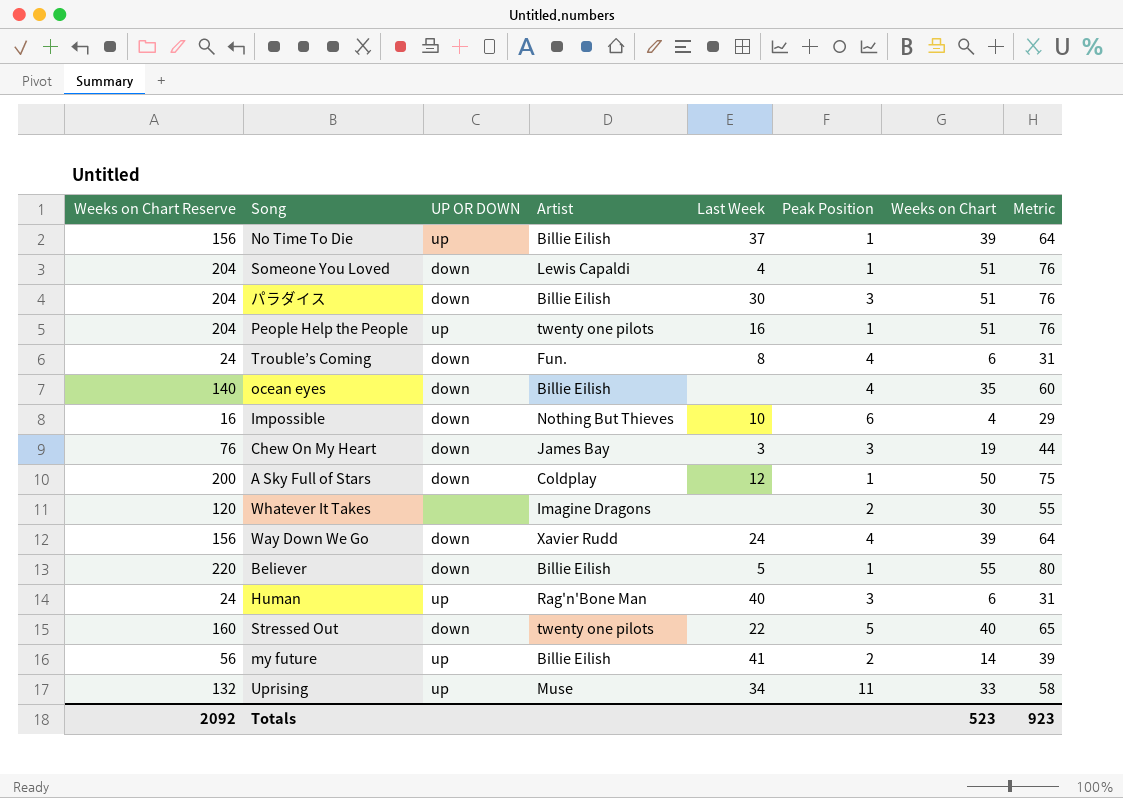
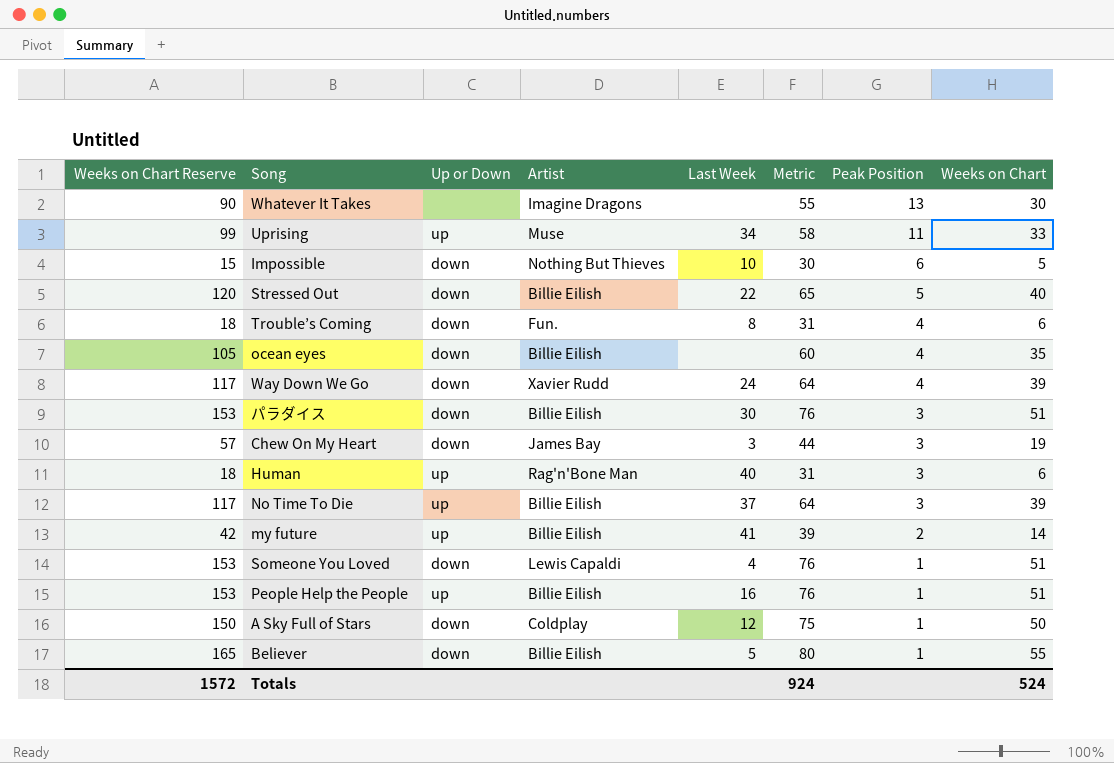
row order: none -> Peak Position descending
column Weeks on Chart Reserve | formula: [Weeks on Chart] * 4 -> [Weeks on Chart] * 3
column name: UP OR DOWN -> Up or Down
column Metric | position: 8 -> 6
Whatever It Takes | Peak Position: 2 -> 13
Impossible | Metric: 29 -> 30
Impossible | Weeks on Chart: 4 -> 5
Stressed Out | Artist: twenty one pilots -> Billie Eilish
No Time To Die | Peak Position: 1 -> 3
People Help the People | Artist: twenty one pilots -> Billie Eilish
Totals | Weeks on Chart Reserve: 2092 -> 1572
Totals | Metric: 923 -> 924
Totals | Weeks on Chart: 523 -> 524

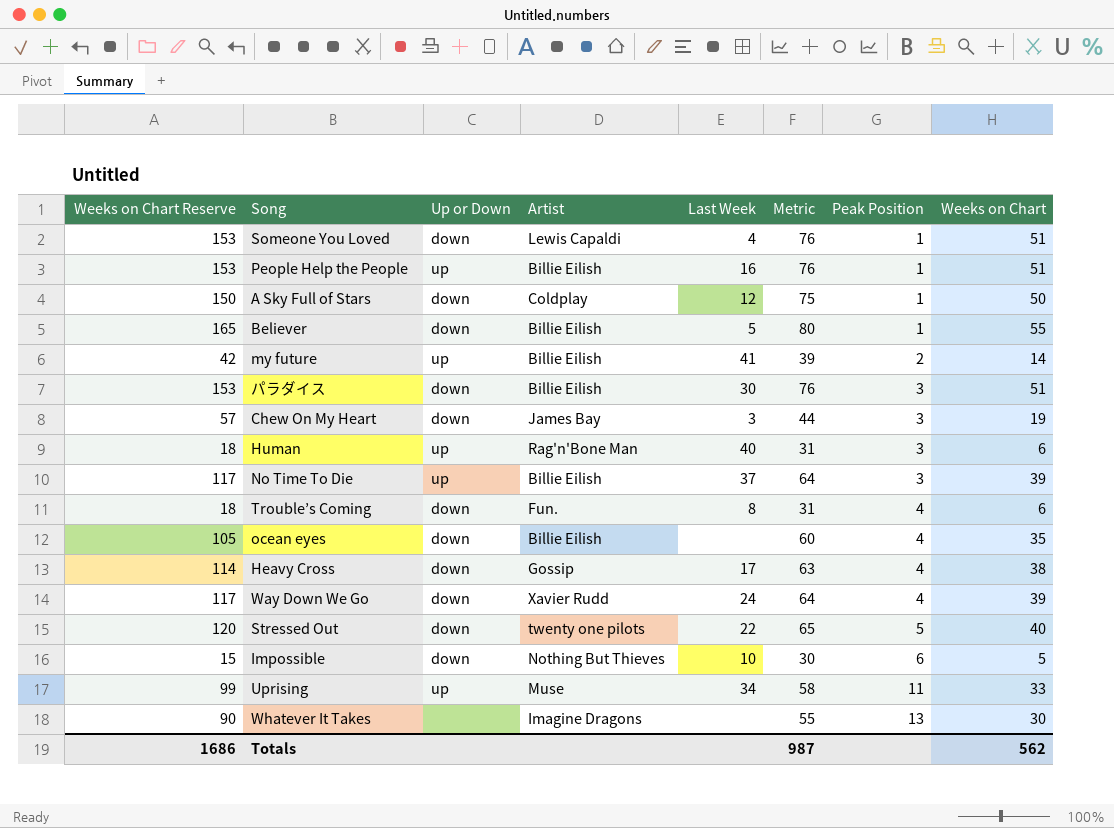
row order: Peak Position descending -> Peak Position ascending
row Heavy Cross: none -> 114 | down | Gossip | 17 | 63 | 4 | 38
Stressed Out | Artist: Billie Eilish -> twenty one pilots
Totals | Weeks on Chart Reserve: 1572 -> 1686
Totals | Metric: 924 -> 987
Totals | Weeks on Chart: 524 -> 562

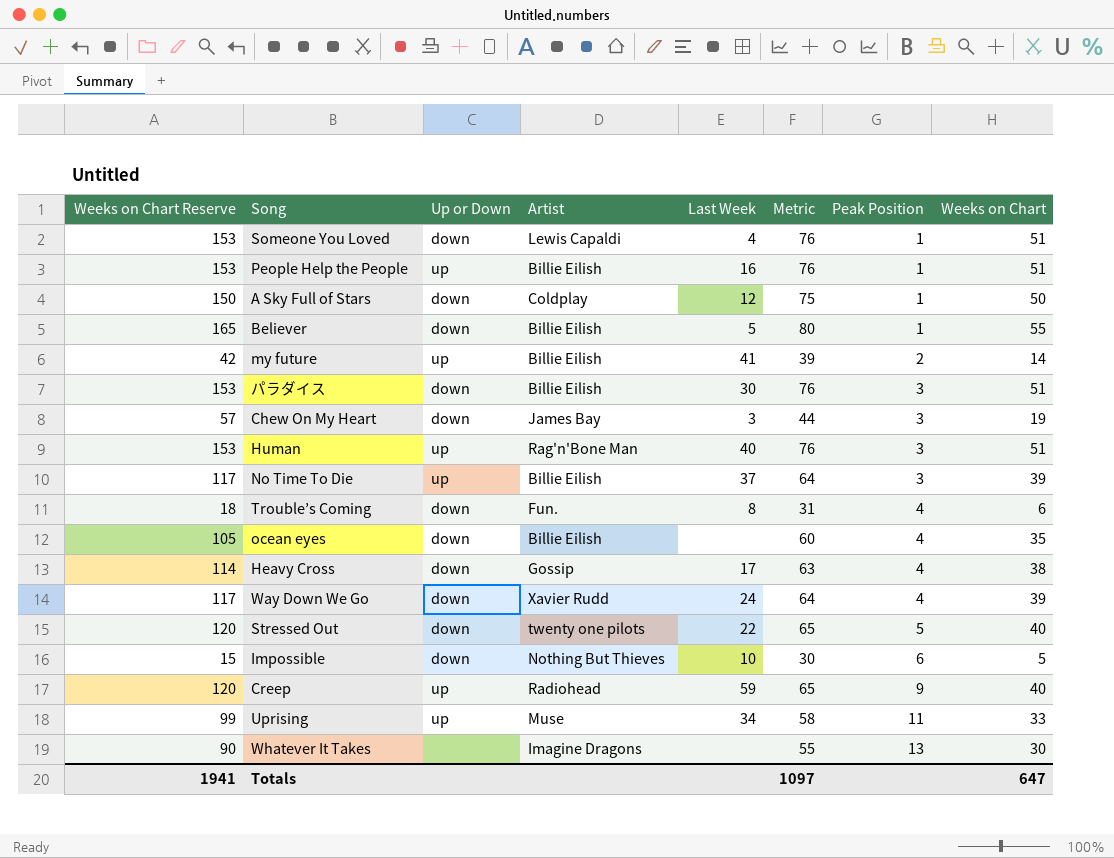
Human | Weeks on Chart Reserve: 18 -> 153
Human | Metric: 31 -> 76
Human | Weeks on Chart: 6 -> 51
row Creep: none -> 120 | up | Radiohead | 59 | 65 | 9 | 40
Totals | Weeks on Chart Reserve: 1686 -> 1941
Totals | Metric: 987 -> 1097
Totals | Weeks on Chart: 562 -> 647

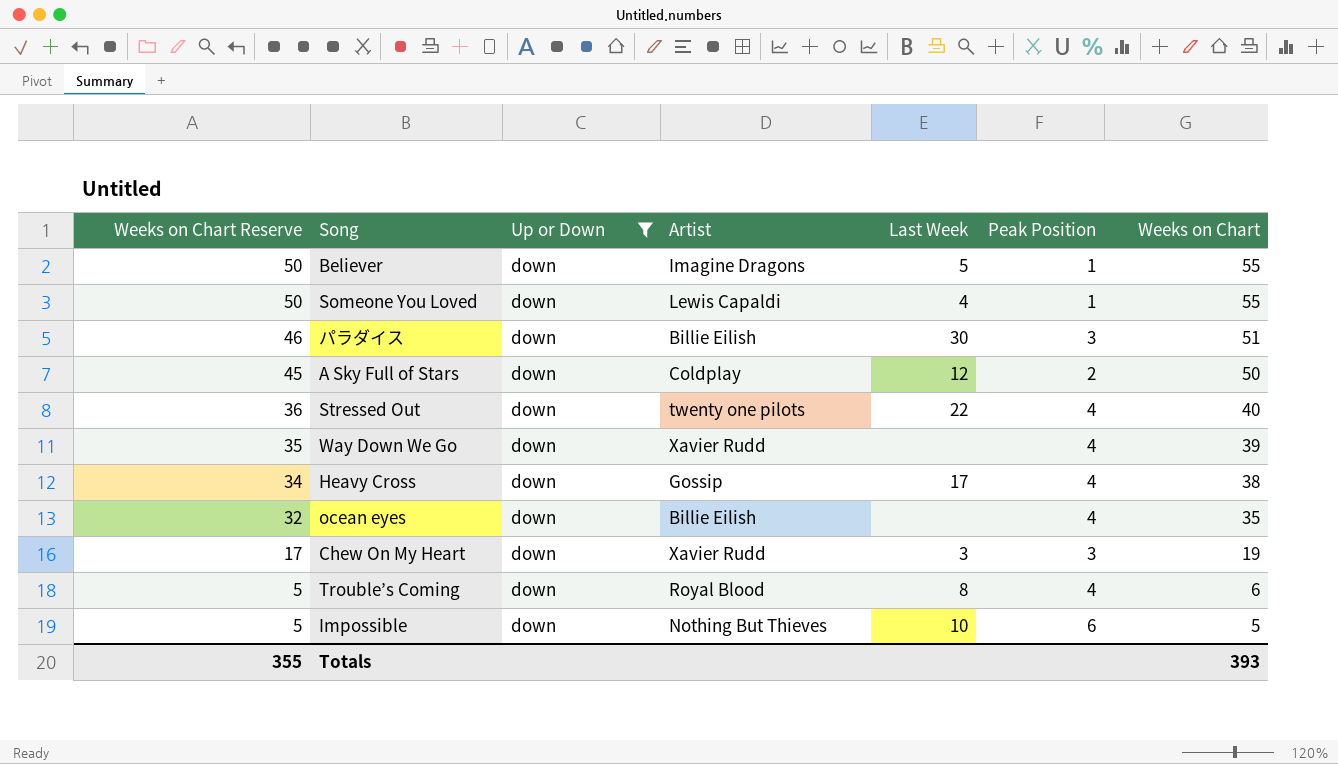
filter: none -> Up or Down = down
row order: Peak Position ascending -> Weeks on Chart Reserve descending
column Metric | formula: [Weeks on Chart] + 25 -> none
column Weeks on Chart Reserve | formula: [Weeks on Chart] * 3 -> [Weeks on Chart] * 0.9
Believer | Artist: Billie Eilish -> Imagine Dragons
Someone You Loved | Weeks on Chart: 51 -> 55
A Sky Full of Stars | Peak Position: 1 -> 2
Stressed Out | Peak Position: 5 -> 4
Way Down We Go | Last Week: 24 -> none
Chew On My Heart | Artist: James Bay -> Xavier Rudd
Trouble’s Coming | Artist: Fun. -> Royal Blood
Totals | Weeks on Chart Reserve: 1941 -> 355
Totals | Weeks on Chart: 647 -> 393

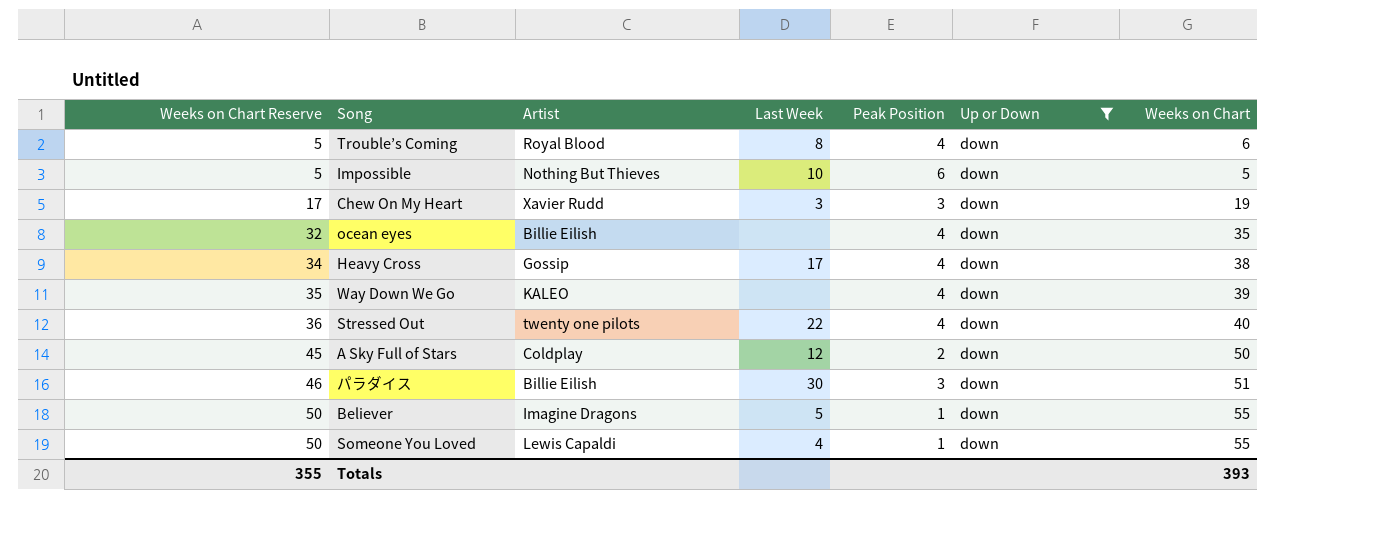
row order: Weeks on Chart Reserve descending -> Weeks on Chart Reserve ascending
column Up or Down | position: 3 -> 6
Way Down We Go | Artist: Xavier Rudd -> KALEO

